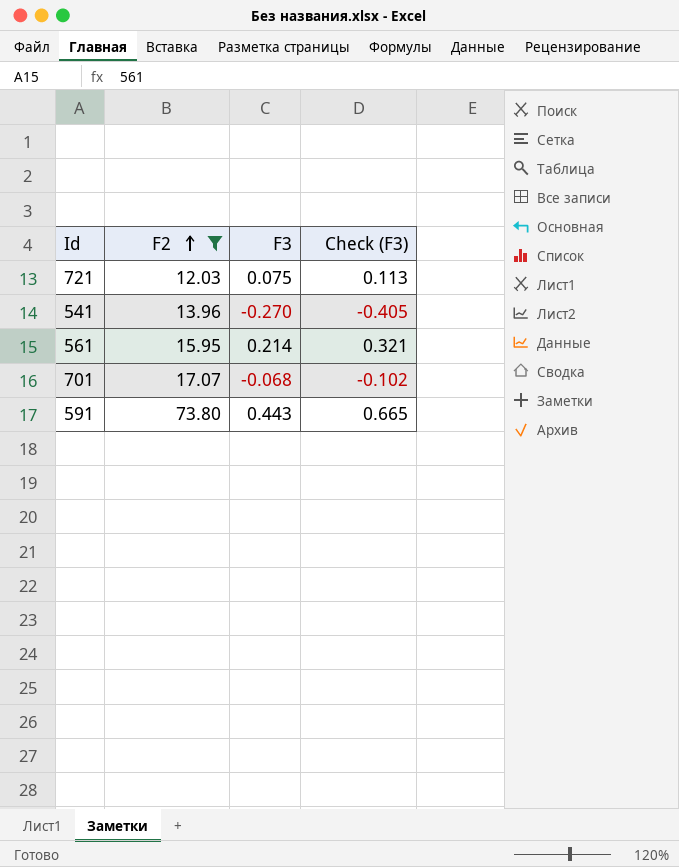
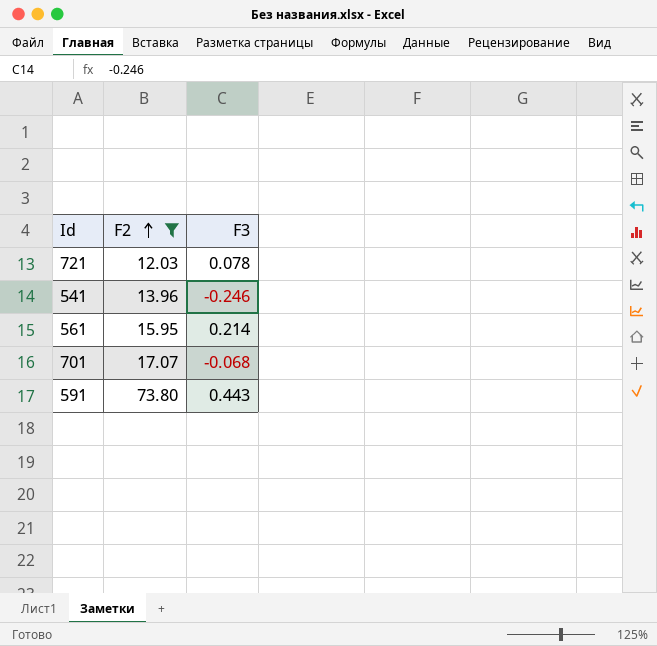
column Check (F3) | formula: [F3] * 1.5 -> none
721 | F3: 0.075 -> 0.078
541 | F3: -0.270 -> -0.246

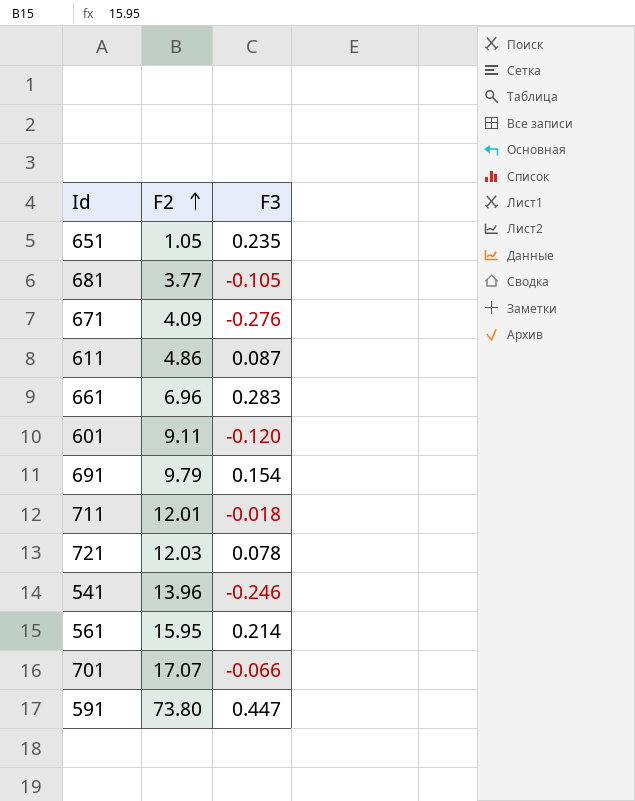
filter: F2 >= 12.03 -> none
701 | F3: -0.068 -> -0.066
591 | F3: 0.443 -> 0.447

